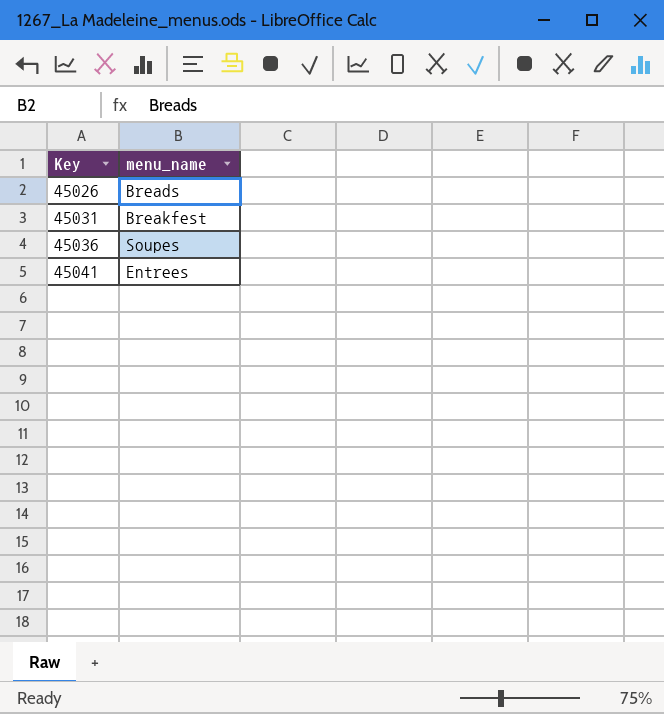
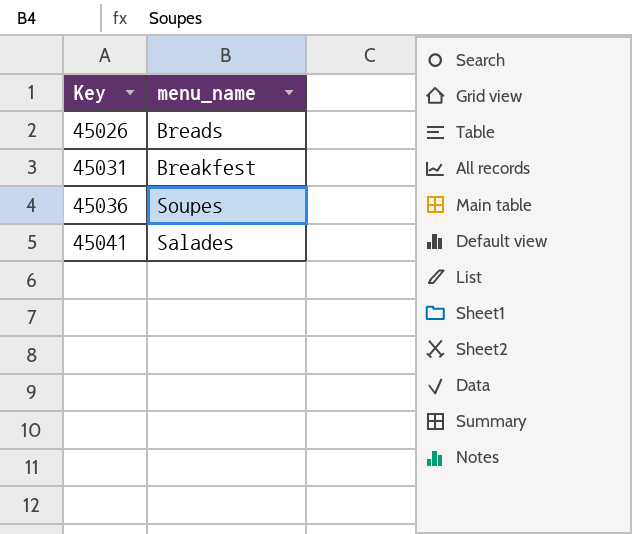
45041 | menu_name: Entrees -> Salades

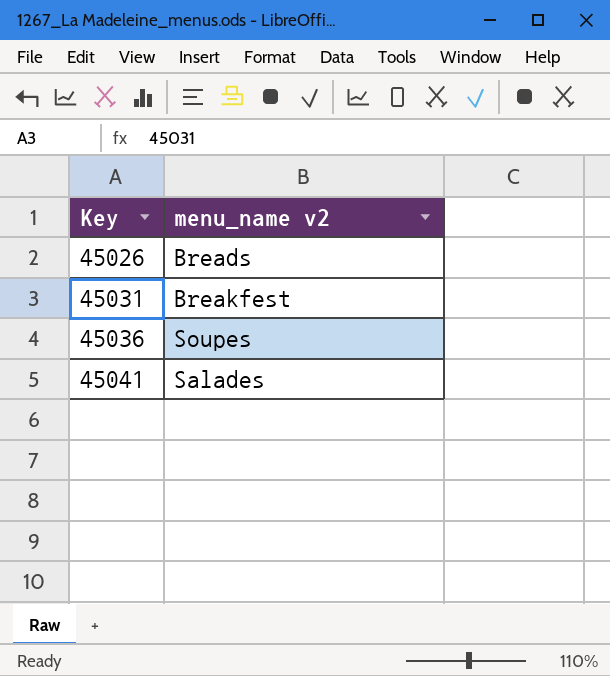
column name: menu_name -> menu_name v2

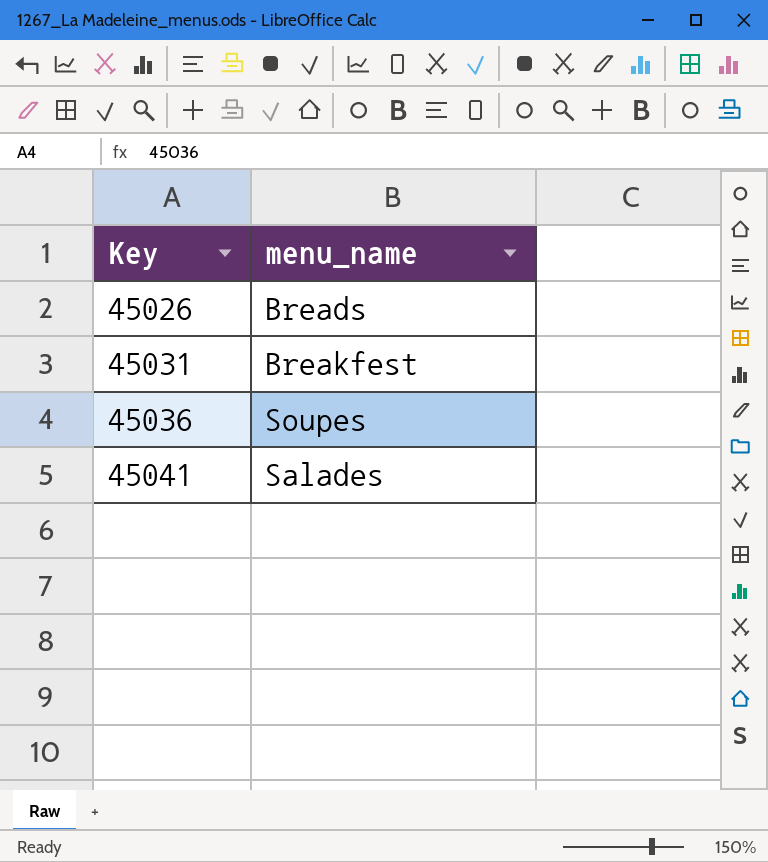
column name: menu_name v2 -> menu_name

